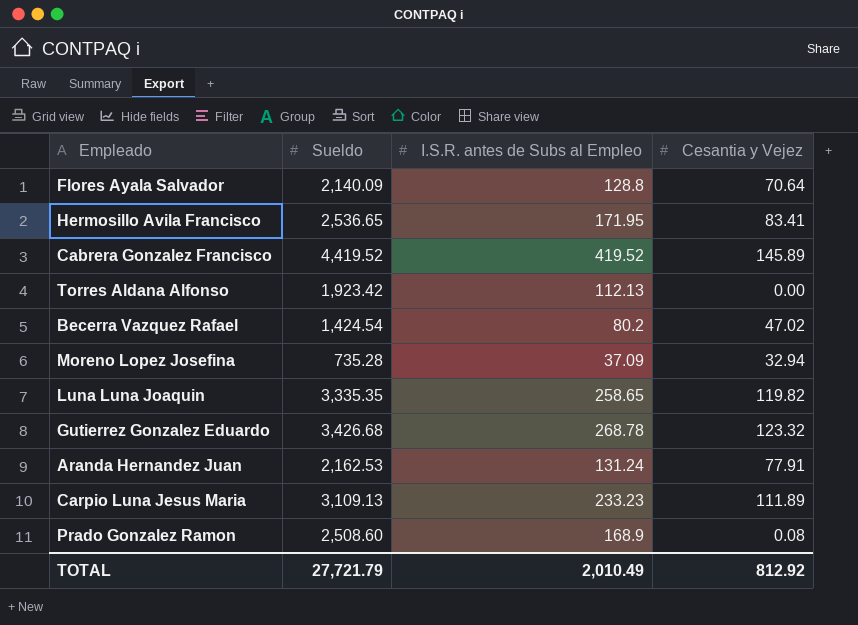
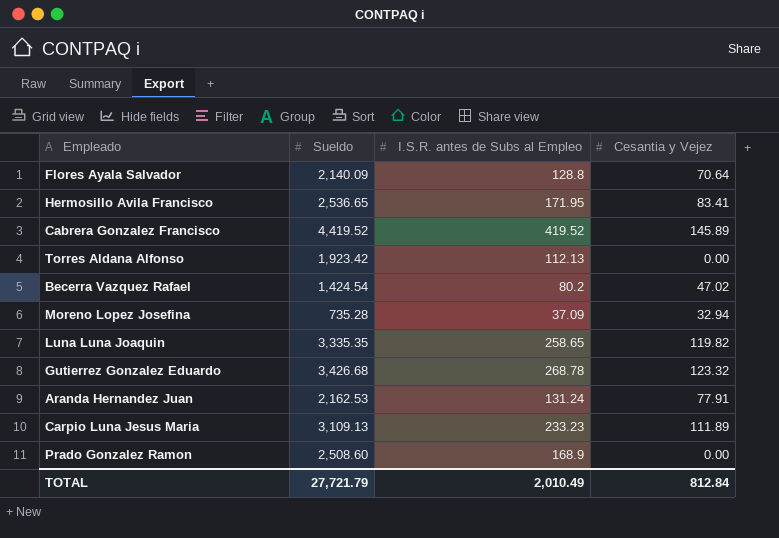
Prado Gonzalez Ramon | Cesantia y Vejez: 0.08 -> 0.00
TOTAL | Cesantia y Vejez: 812.92 -> 812.84

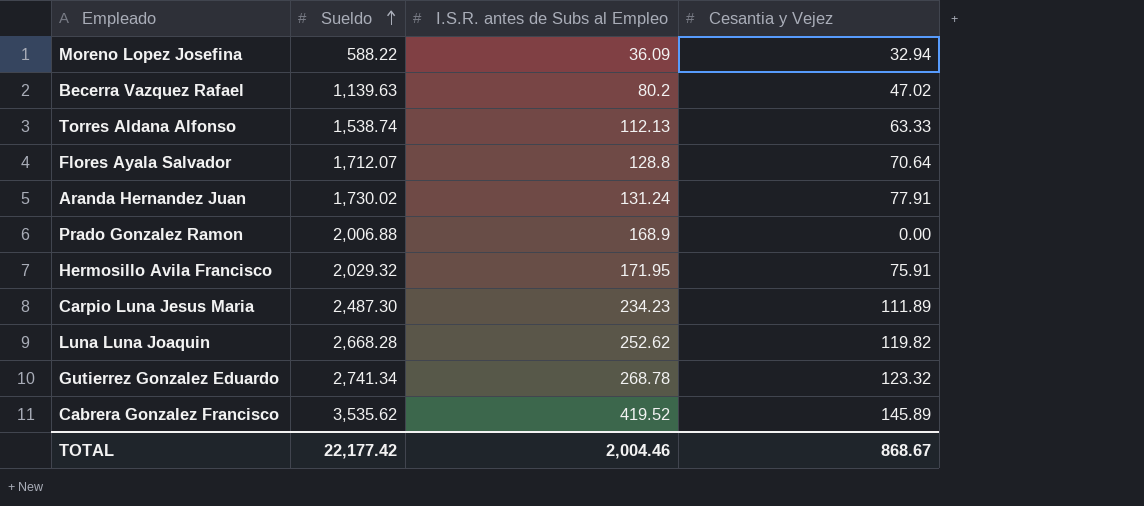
row order: none -> Sueldo ascending
Moreno Lopez Josefina | Sueldo: 735.28 -> 588.22
Moreno Lopez Josefina | I.S.R. antes de Subs al Empleo: 37.09 -> 36.09
Becerra Vazquez Rafael | Sueldo: 1,424.54 -> 1,139.63
Torres Aldana Alfonso | Sueldo: 1,923.42 -> 1,538.74
Torres Aldana Alfonso | Cesantia y Vejez: 0.00 -> 63.33
Flores Ayala Salvador | Sueldo: 2,140.09 -> 1,712.07
Aranda Hernandez Juan | Sueldo: 2,162.53 -> 1,730.02
Prado Gonzalez Ramon | Sueldo: 2,508.60 -> 2,006.88
Hermosillo Avila Francisco | Sueldo: 2,536.65 -> 2,029.32
Hermosillo Avila Francisco | Cesantia y Vejez: 83.41 -> 75.91
Carpio Luna Jesus Maria | Sueldo: 3,109.13 -> 2,487.30
Carpio Luna Jesus Maria | I.S.R. antes de Subs al Empleo: 233.23 -> 234.23
Luna Luna Joaquin | Sueldo: 3,335.35 -> 2,668.28
Luna Luna Joaquin | I.S.R. antes de Subs al Empleo: 258.65 -> 252.62
Gutierrez Gonzalez Eduardo | Sueldo: 3,426.68 -> 2,741.34
Cabrera Gonzalez Francisco | Sueldo: 4,419.52 -> 3,535.62
TOTAL | Sueldo: 27,721.79 -> 22,177.42
TOTAL | I.S.R. antes de Subs al Empleo: 2,010.49 -> 2,004.46
TOTAL | Cesantia y Vejez: 812.84 -> 868.67

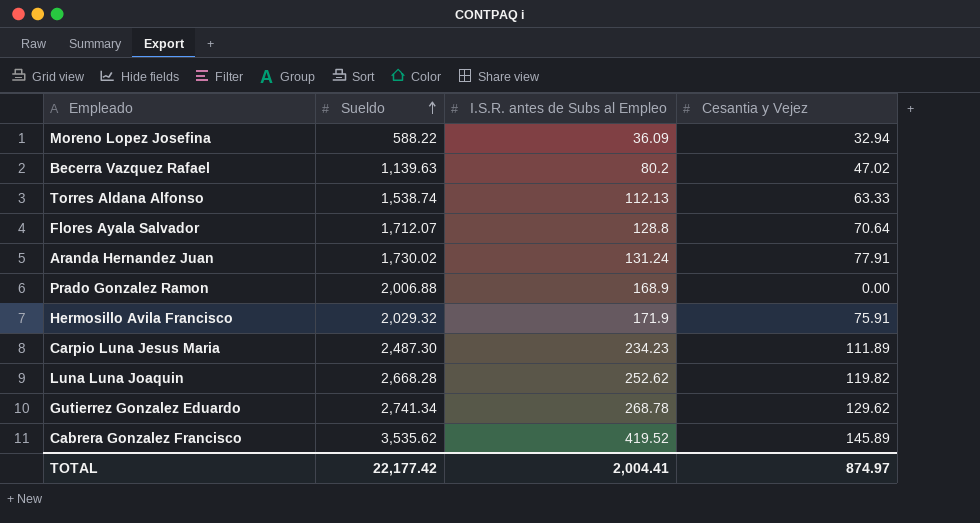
Hermosillo Avila Francisco | I.S.R. antes de Subs al Empleo: 171.95 -> 171.9
Gutierrez Gonzalez Eduardo | Cesantia y Vejez: 123.32 -> 129.62
TOTAL | I.S.R. antes de Subs al Empleo: 2,004.46 -> 2,004.41
TOTAL | Cesantia y Vejez: 868.67 -> 874.97

